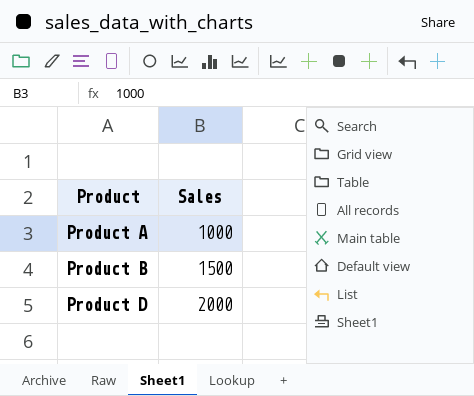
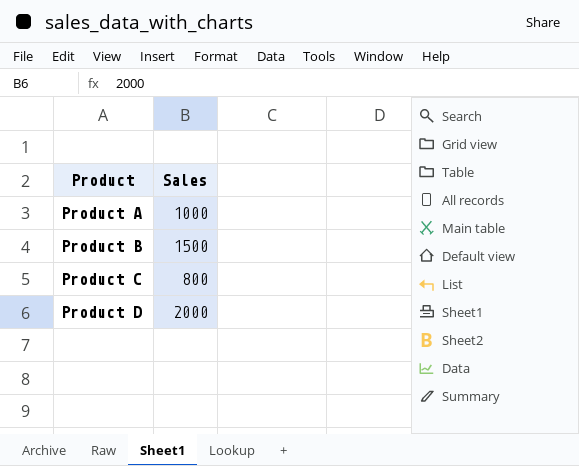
row Product C: none -> 800

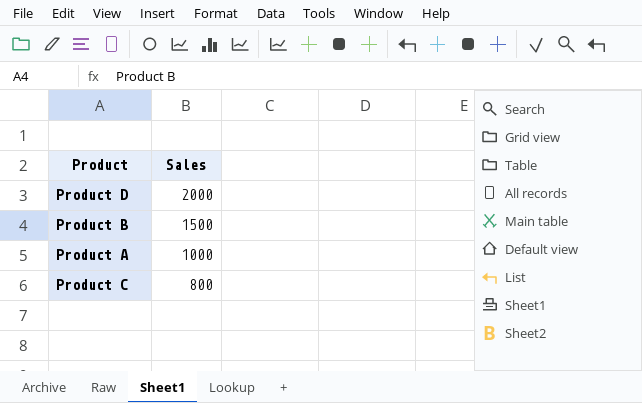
row order: Product ascending -> Sales descending

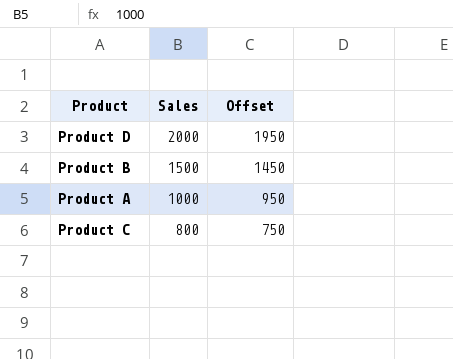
column Offset | formula: none -> [Sales] - 50

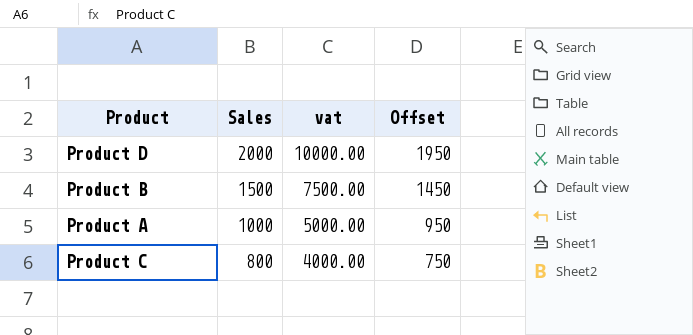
column vat | formula: none -> [Sales] * 5

